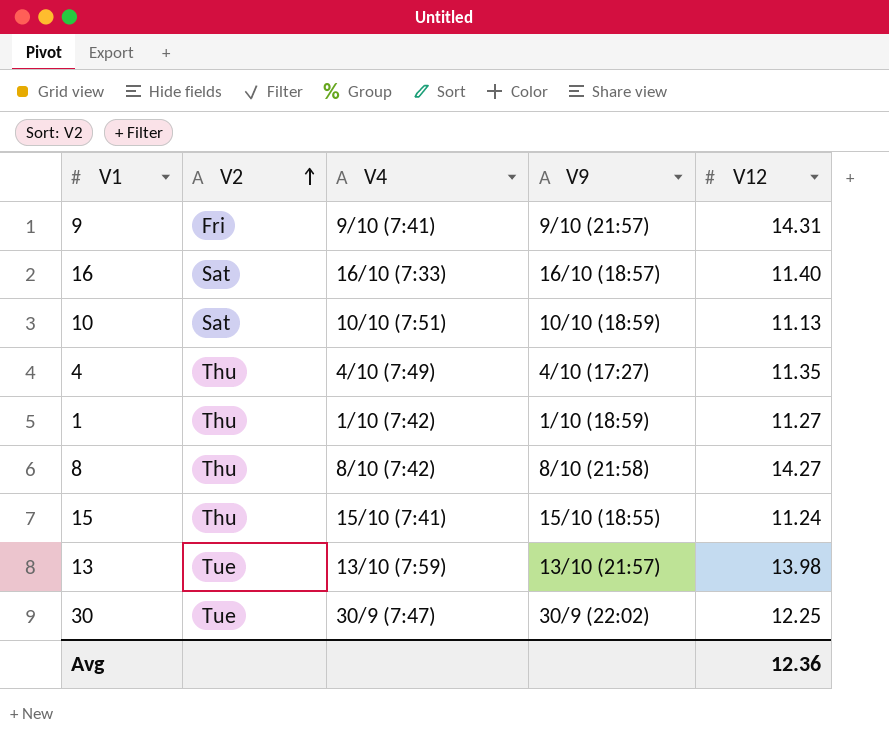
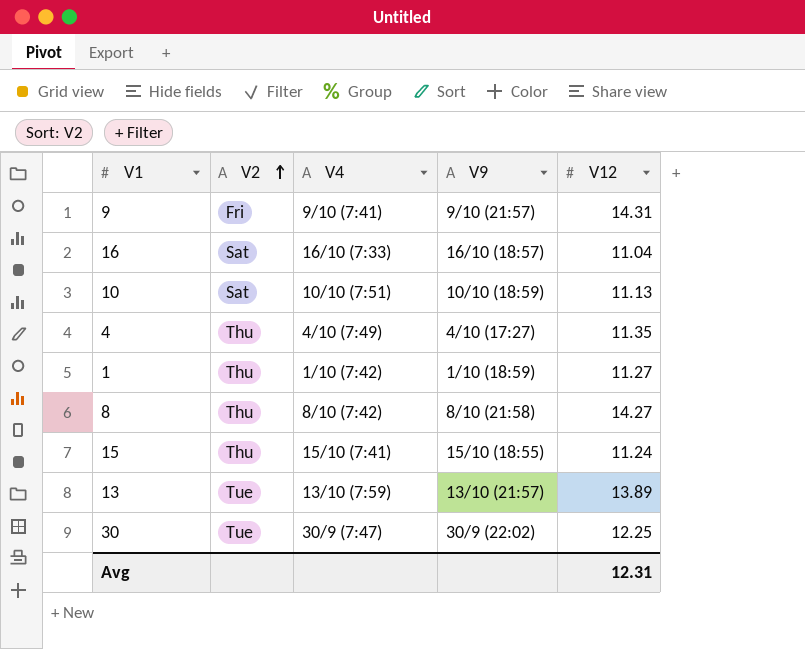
16 | V12: 11.40 -> 11.04
13 | V12: 13.98 -> 13.89
Avg | V12: 12.36 -> 12.31

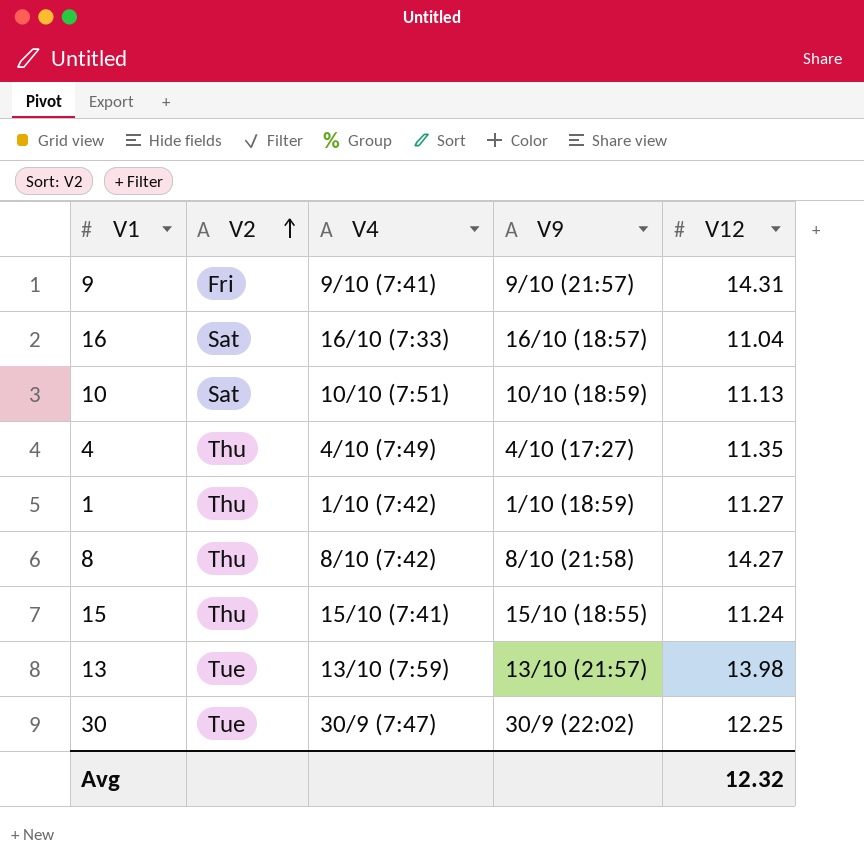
13 | V12: 13.89 -> 13.98
Avg | V12: 12.31 -> 12.32

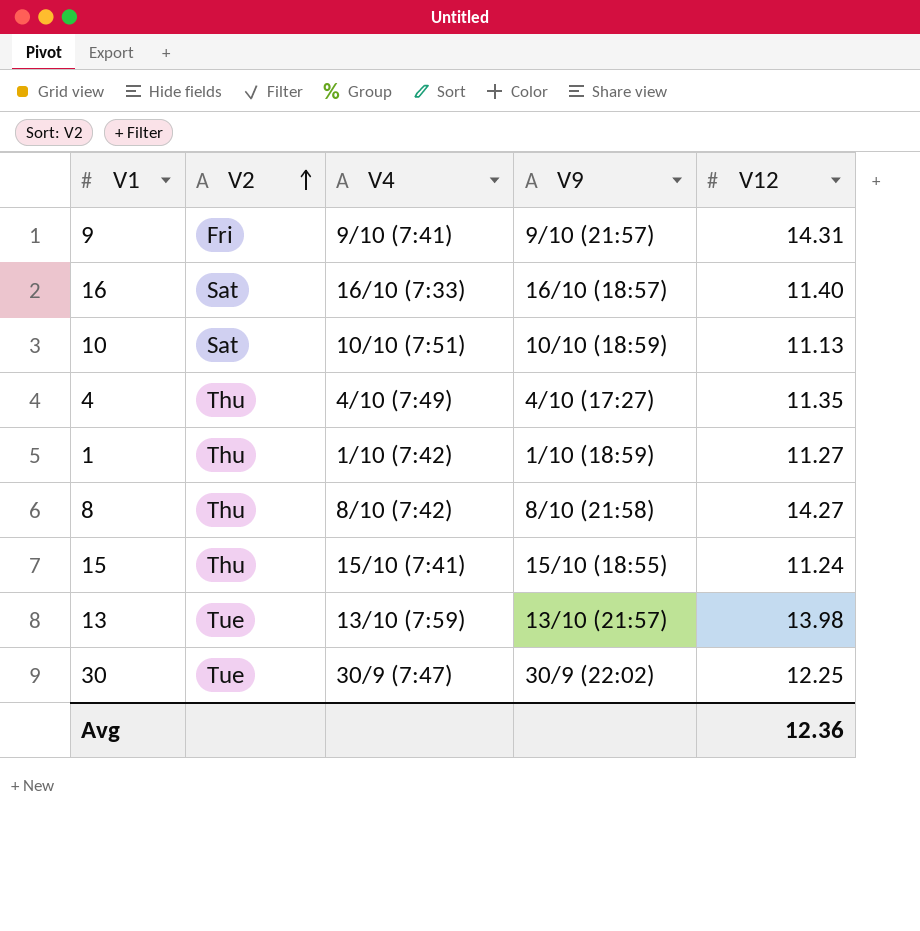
16 | V12: 11.04 -> 11.40
Avg | V12: 12.32 -> 12.36

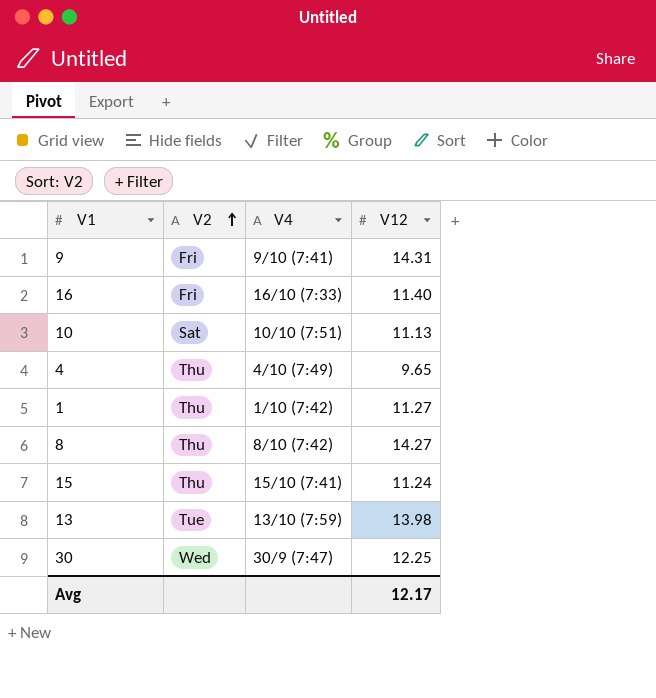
column V9 | position: 4 -> none
16 | V2: Sat -> Fri
4 | V12: 11.35 -> 9.65
30 | V2: Tue -> Wed
Avg | V12: 12.36 -> 12.17

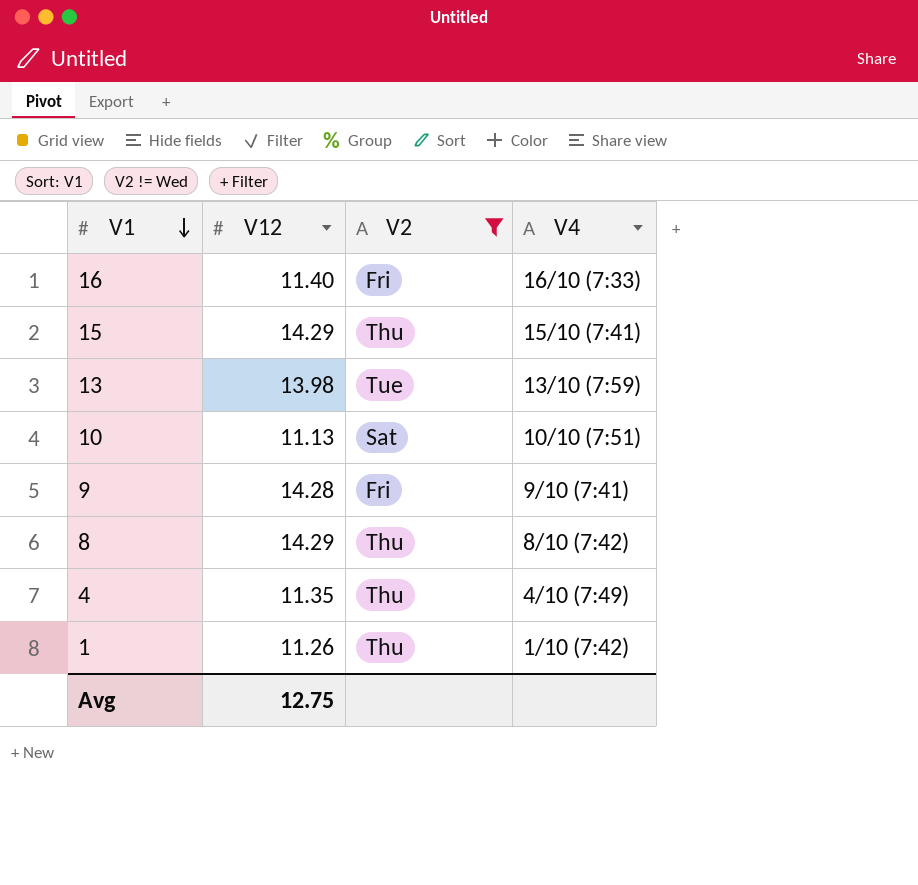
filter: none -> V2 != Wed
row order: V2 ascending -> V1 descending
column V12 | position: 4 -> 2
15 | V12: 11.24 -> 14.29
9 | V12: 14.31 -> 14.28
8 | V12: 14.27 -> 14.29
4 | V12: 9.65 -> 11.35
1 | V12: 11.27 -> 11.26
Avg | V12: 12.17 -> 12.75

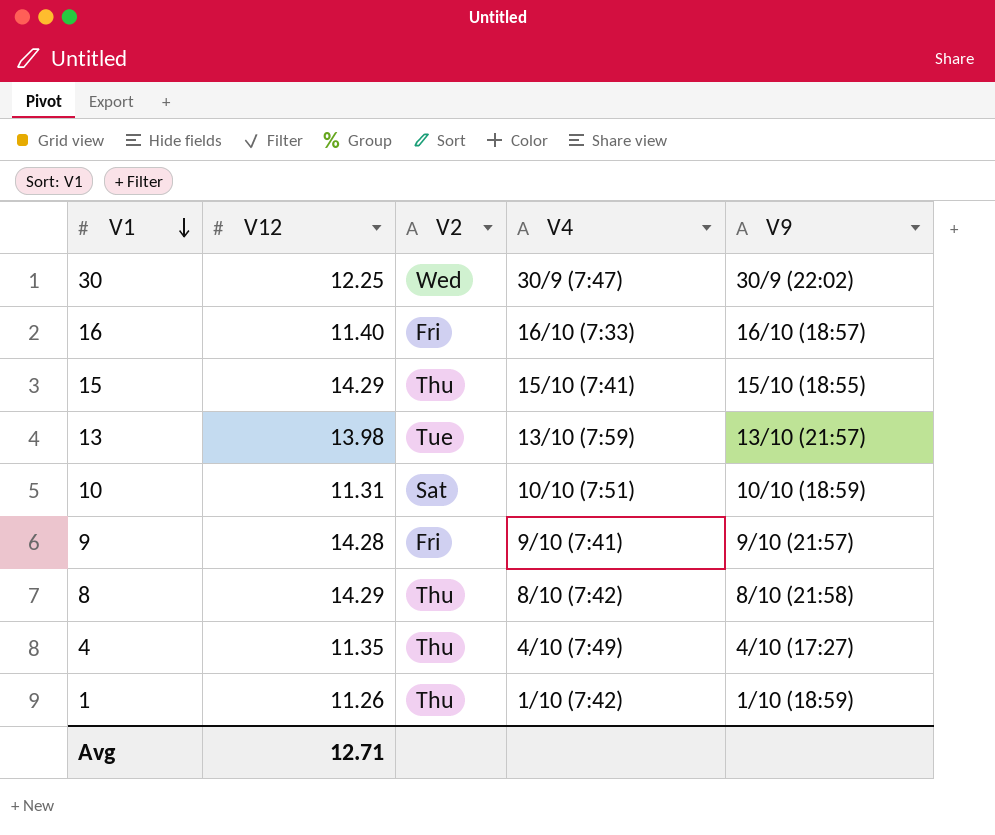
filter: V2 != Wed -> none
column V9 | position: none -> 5
10 | V12: 11.13 -> 11.31
Avg | V12: 12.75 -> 12.71

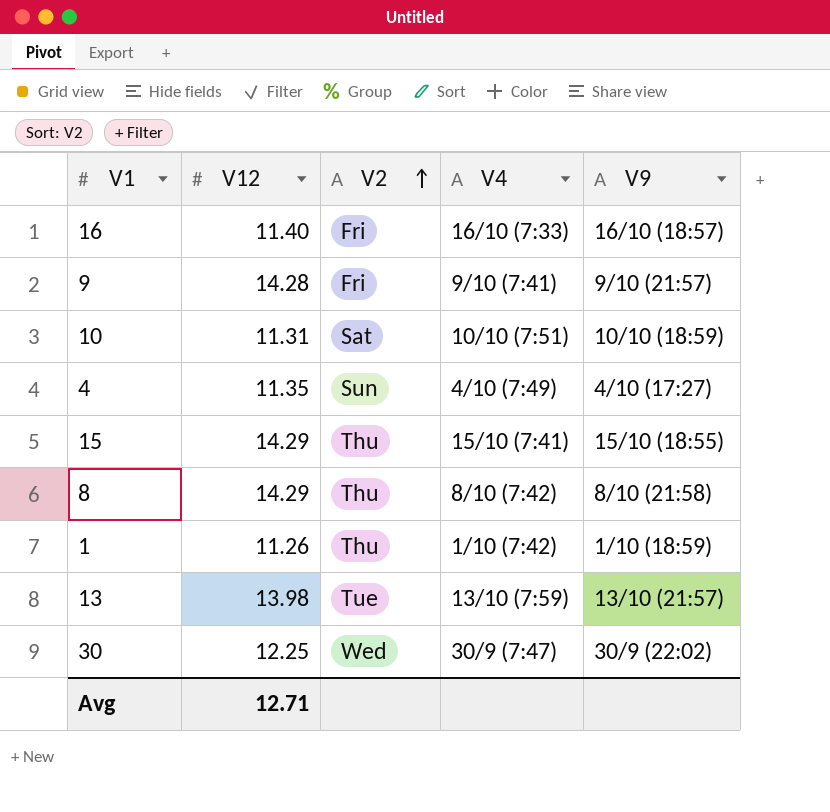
row order: V1 descending -> V2 ascending
4 | V2: Thu -> Sun

